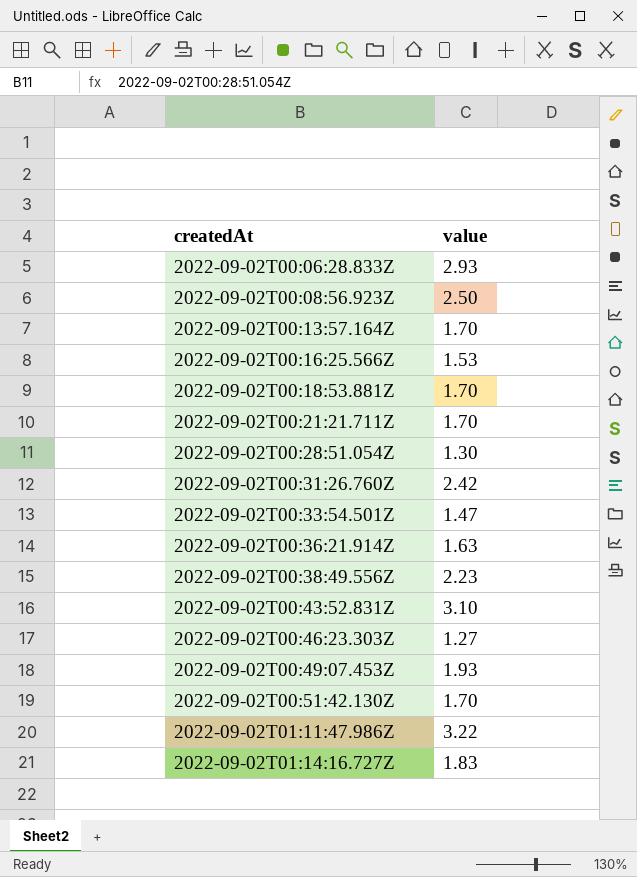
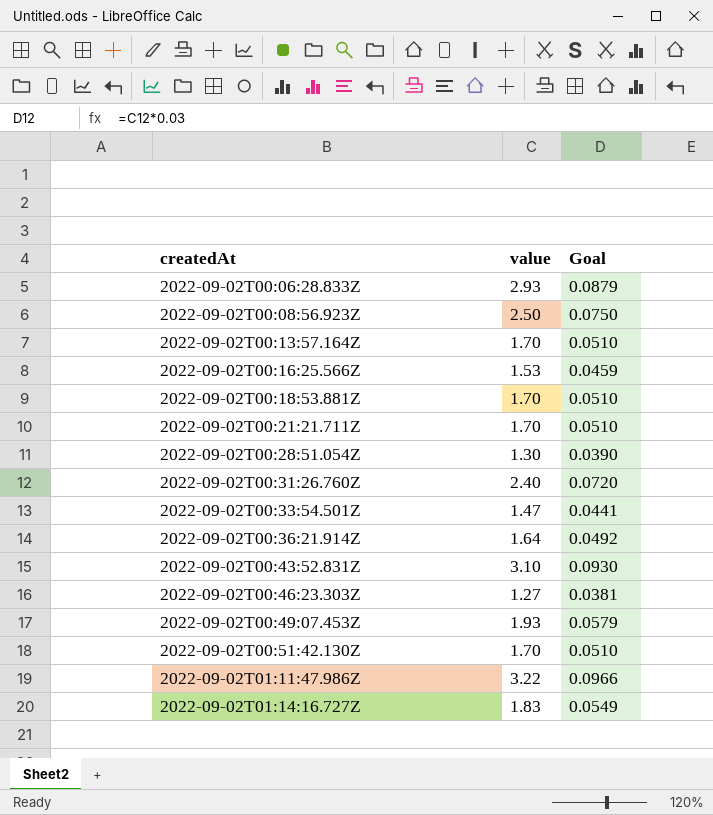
column Goal | formula: none -> [value] * 0.03
row 2022-09-02T00:38:49.556Z: 2.23 -> none
2022-09-02T00:31:26.760Z | value: 2.42 -> 2.40
2022-09-02T00:36:21.914Z | value: 1.63 -> 1.64

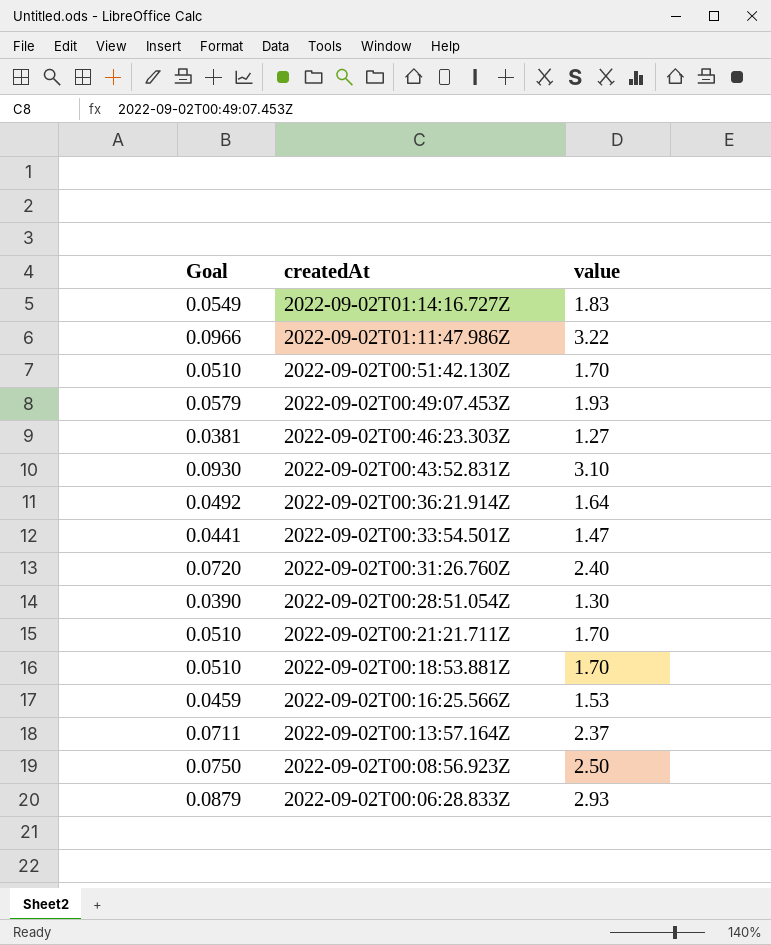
row order: createdAt ascending -> createdAt descending
column Goal | position: 3 -> 1
2022-09-02T00:13:57.164Z | Goal: 0.0510 -> 0.0711
2022-09-02T00:13:57.164Z | value: 1.70 -> 2.37

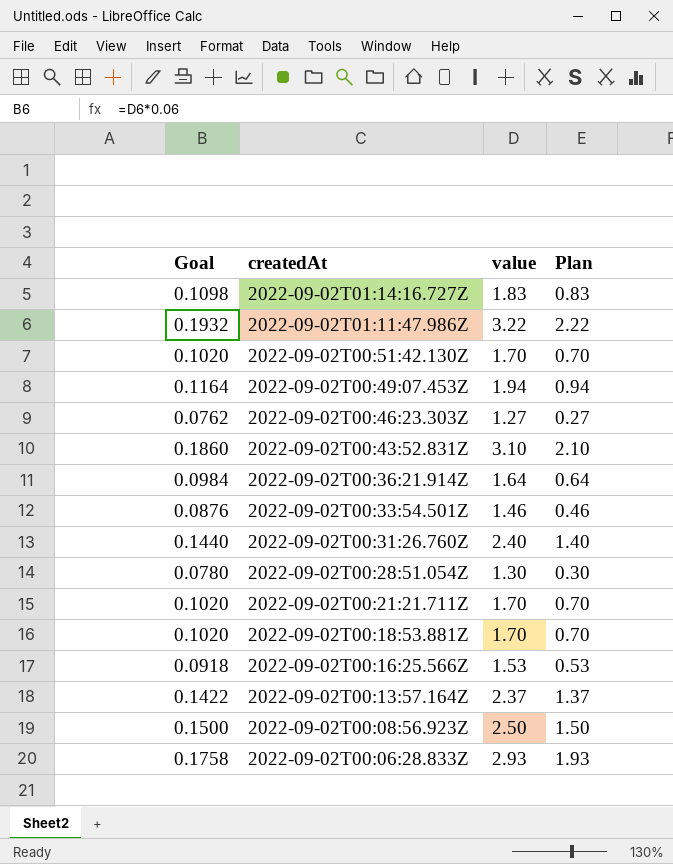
column Goal | formula: [value] * 0.03 -> [value] * 0.06
column Plan | formula: none -> [value] - 1
2022-09-02T00:49:07.453Z | value: 1.93 -> 1.94
2022-09-02T00:33:54.501Z | value: 1.47 -> 1.46

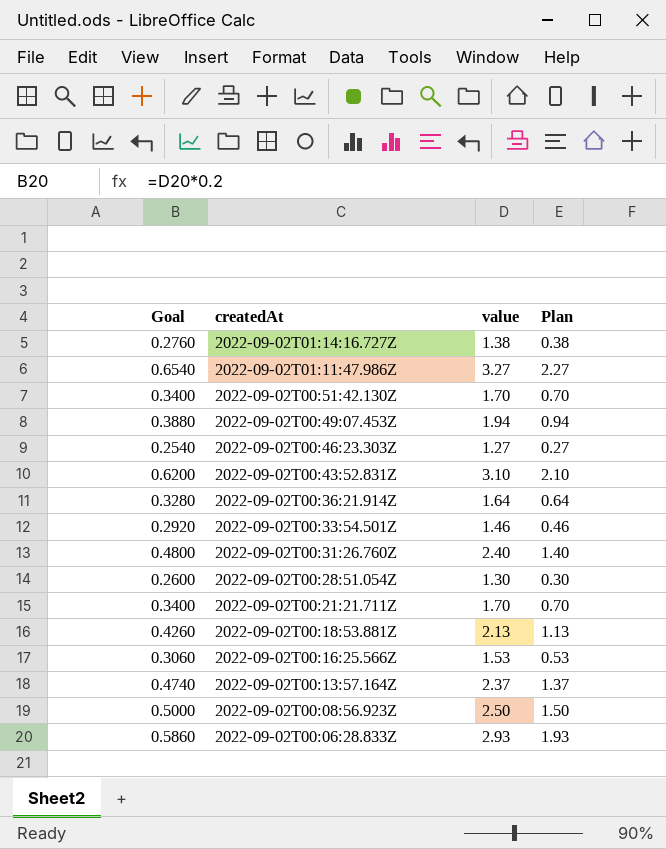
column Goal | formula: [value] * 0.06 -> [value] * 0.2
2022-09-02T01:14:16.727Z | value: 1.83 -> 1.38
2022-09-02T01:14:16.727Z | Plan: 0.83 -> 0.38
2022-09-02T01:11:47.986Z | value: 3.22 -> 3.27
2022-09-02T01:11:47.986Z | Plan: 2.22 -> 2.27
2022-09-02T00:18:53.881Z | value: 1.70 -> 2.13
2022-09-02T00:18:53.881Z | Plan: 0.70 -> 1.13

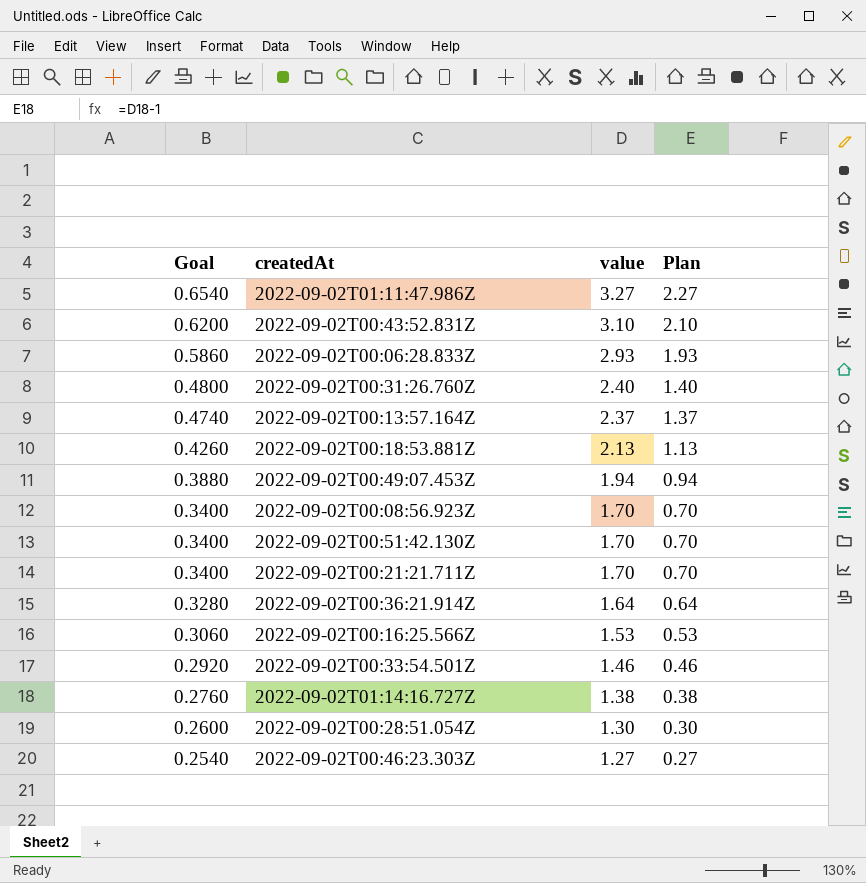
row order: createdAt descending -> Goal descending
2022-09-02T00:08:56.923Z | Goal: 0.5000 -> 0.3400
2022-09-02T00:08:56.923Z | value: 2.50 -> 1.70
2022-09-02T00:08:56.923Z | Plan: 1.50 -> 0.70

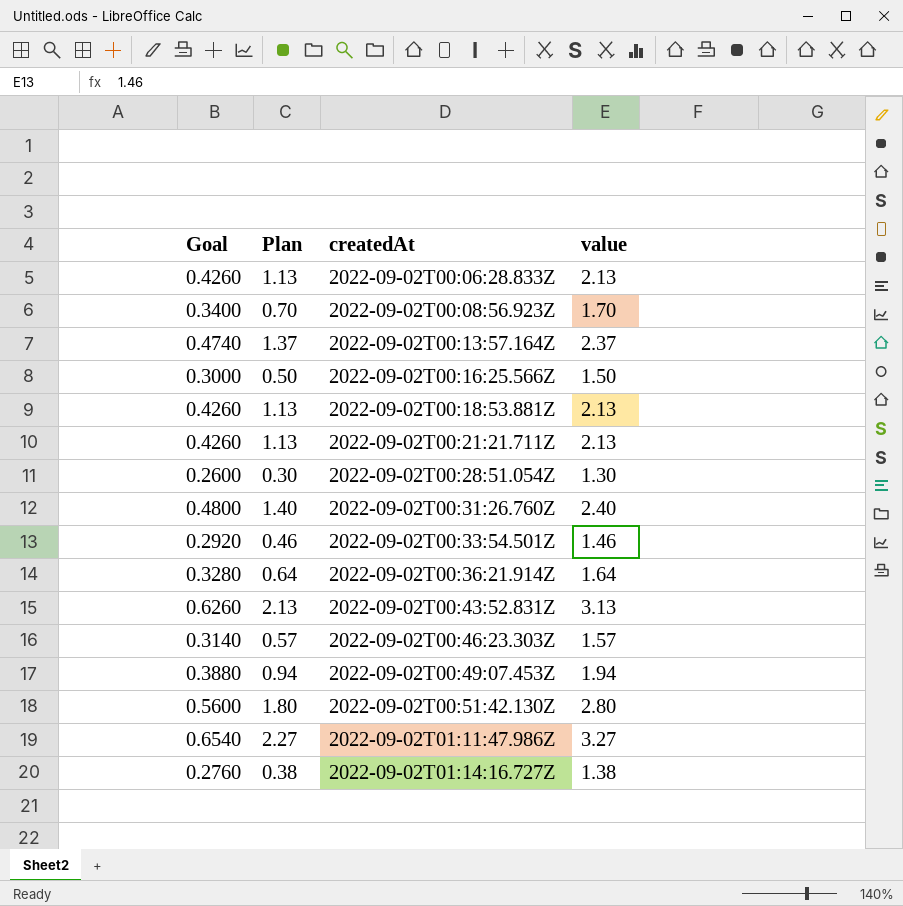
row order: Goal descending -> createdAt ascending
column Plan | position: 4 -> 2
2022-09-02T00:06:28.833Z | Goal: 0.5860 -> 0.4260
2022-09-02T00:06:28.833Z | Plan: 1.93 -> 1.13
2022-09-02T00:06:28.833Z | value: 2.93 -> 2.13
2022-09-02T00:16:25.566Z | Goal: 0.3060 -> 0.3000
2022-09-02T00:16:25.566Z | Plan: 0.53 -> 0.50
2022-09-02T00:16:25.566Z | value: 1.53 -> 1.50
2022-09-02T00:21:21.711Z | Goal: 0.3400 -> 0.4260
2022-09-02T00:21:21.711Z | Plan: 0.70 -> 1.13
2022-09-02T00:21:21.711Z | value: 1.70 -> 2.13
2022-09-02T00:43:52.831Z | Goal: 0.6200 -> 0.6260
2022-09-02T00:43:52.831Z | Plan: 2.10 -> 2.13
2022-09-02T00:43:52.831Z | value: 3.10 -> 3.13
2022-09-02T00:46:23.303Z | Goal: 0.2540 -> 0.3140
2022-09-02T00:46:23.303Z | Plan: 0.27 -> 0.57
2022-09-02T00:46:23.303Z | value: 1.27 -> 1.57
2022-09-02T00:51:42.130Z | Goal: 0.3400 -> 0.5600
2022-09-02T00:51:42.130Z | Plan: 0.70 -> 1.80
2022-09-02T00:51:42.130Z | value: 1.70 -> 2.80

